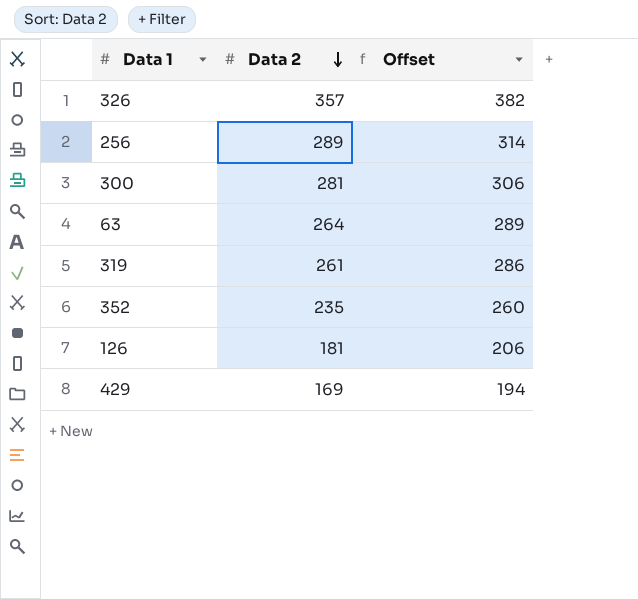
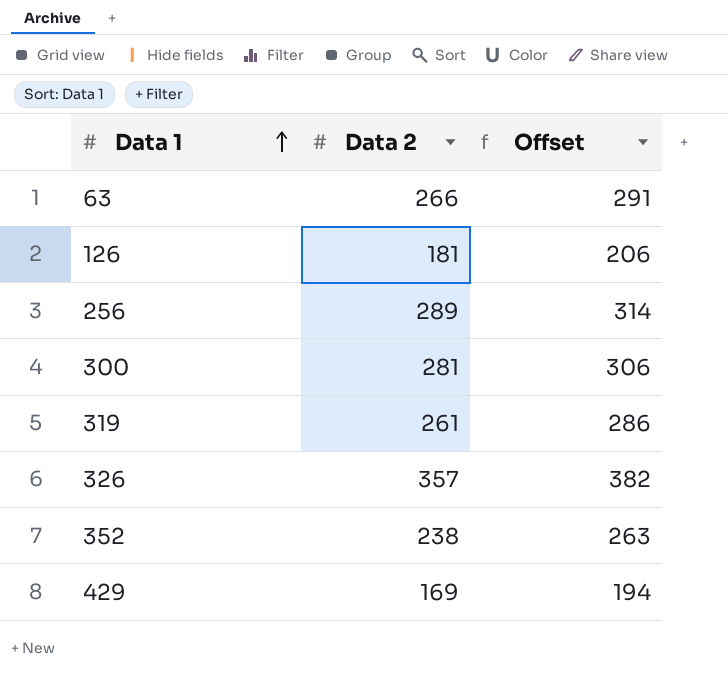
row order: Data 2 descending -> Data 1 ascending
63 | Data 2: 264 -> 266
63 | Offset: 289 -> 291
352 | Data 2: 235 -> 238
352 | Offset: 260 -> 263

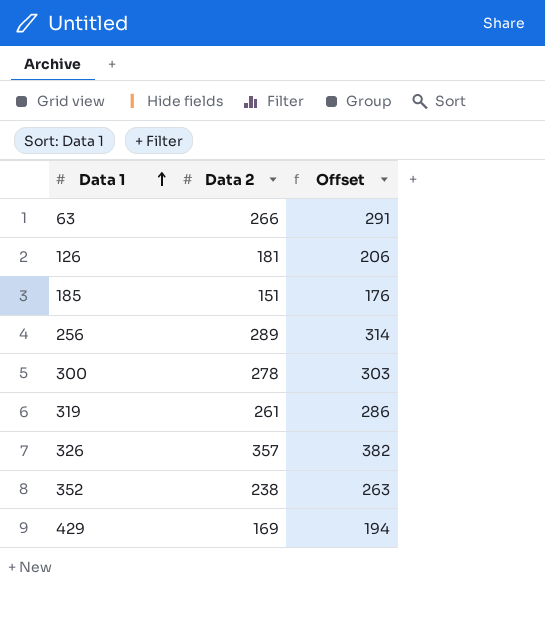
row 185: none -> 151 | 176
300 | Data 2: 281 -> 278
300 | Offset: 306 -> 303

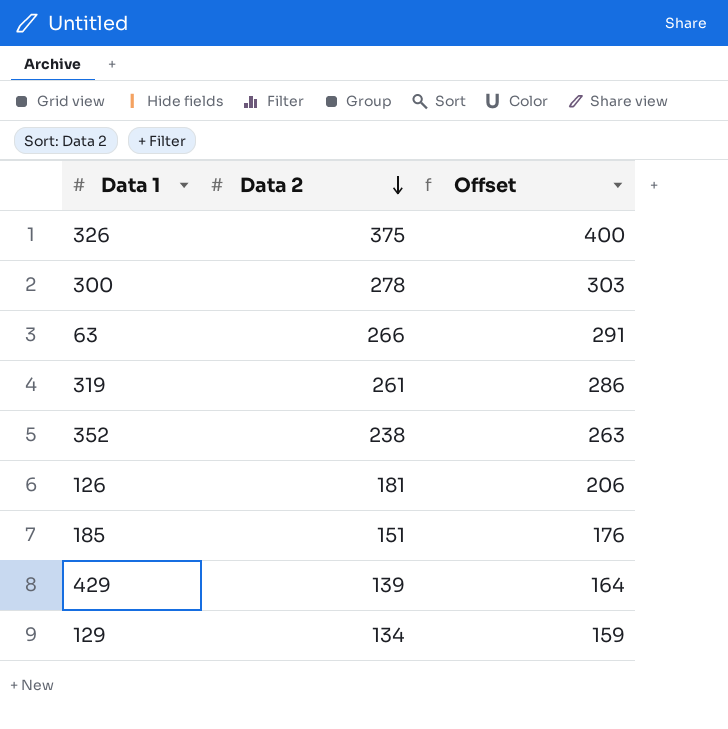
row order: Data 1 ascending -> Data 2 descending
row 256: 289 | 314 -> none
326 | Data 2: 357 -> 375
326 | Offset: 382 -> 400
429 | Data 2: 169 -> 139
429 | Offset: 194 -> 164
row 129: none -> 134 | 159

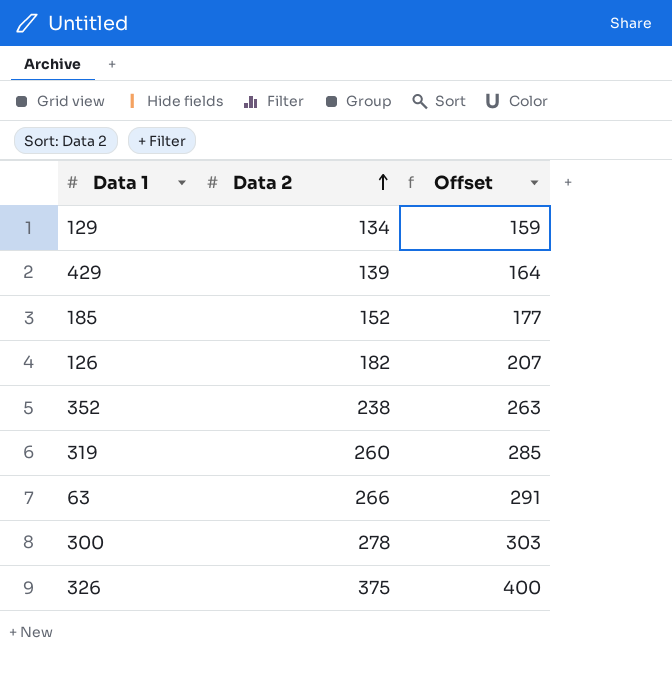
row order: Data 2 descending -> Data 2 ascending
185 | Data 2: 151 -> 152
185 | Offset: 176 -> 177
126 | Data 2: 181 -> 182
126 | Offset: 206 -> 207
319 | Data 2: 261 -> 260
319 | Offset: 286 -> 285

